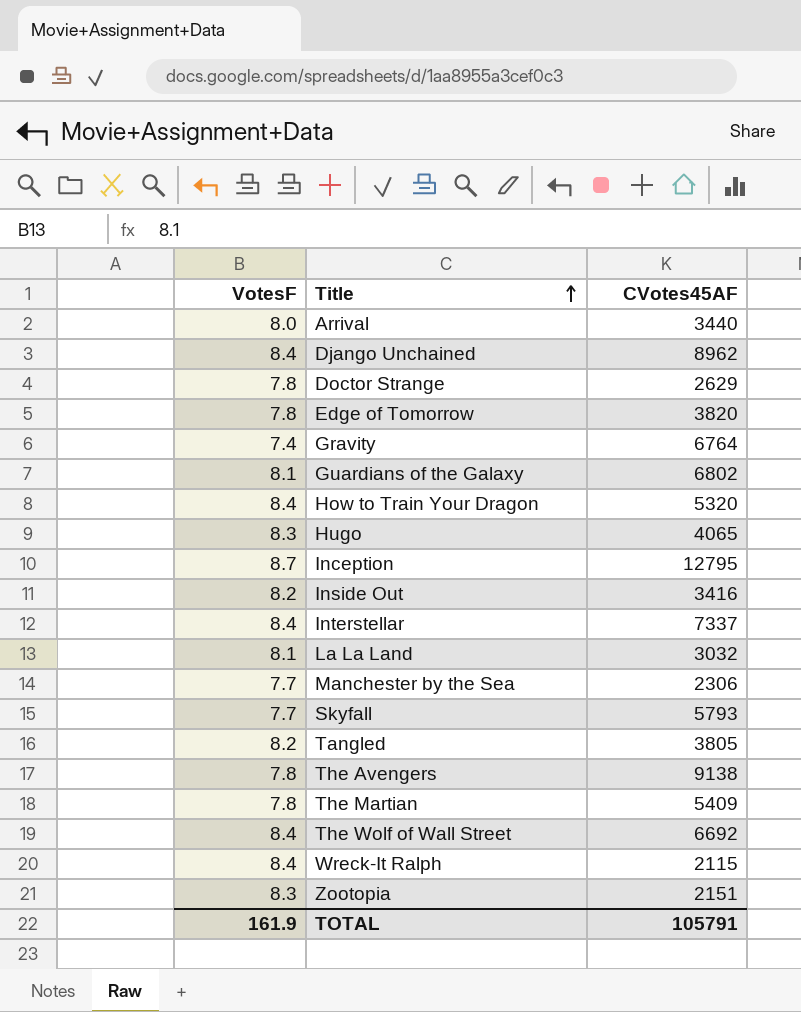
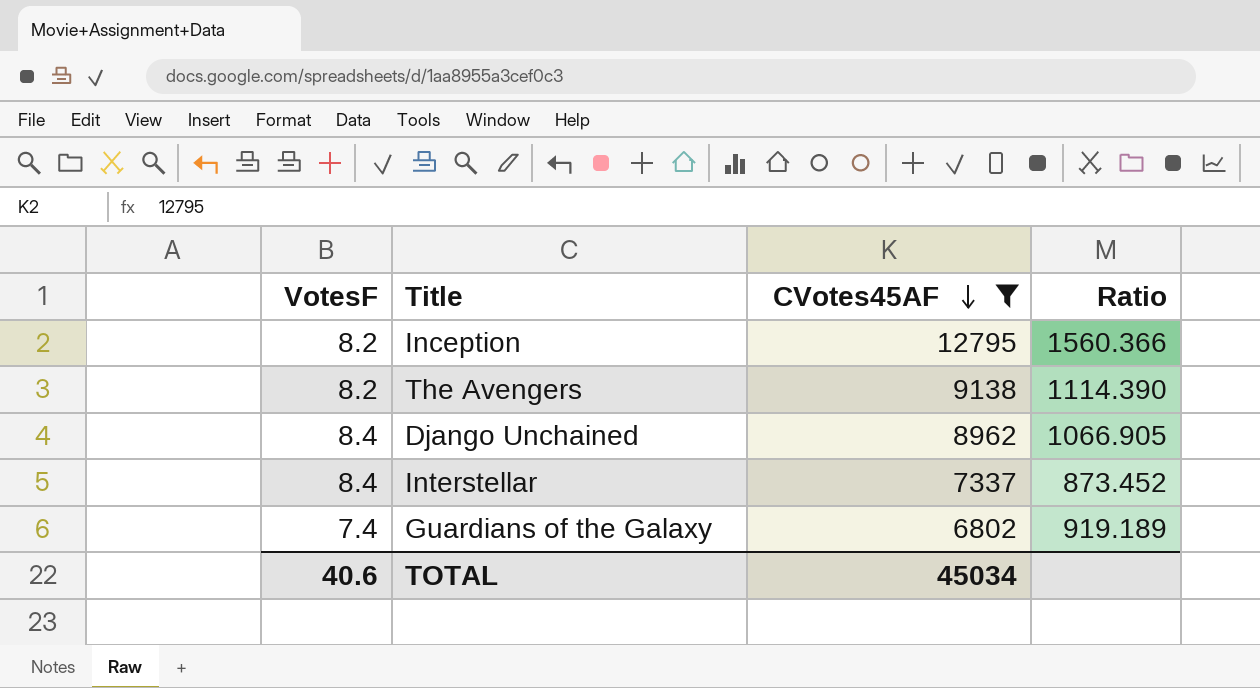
filter: none -> CVotes45AF >= 6802
row order: Title ascending -> CVotes45AF descending
column Ratio | formula: none -> [CVotes45AF] / [VotesF]
Inception | VotesF: 8.7 -> 8.2
The Avengers | VotesF: 7.8 -> 8.2
Guardians of the Galaxy | VotesF: 8.1 -> 7.4
TOTAL | VotesF: 161.9 -> 40.6
TOTAL | CVotes45AF: 105791 -> 45034

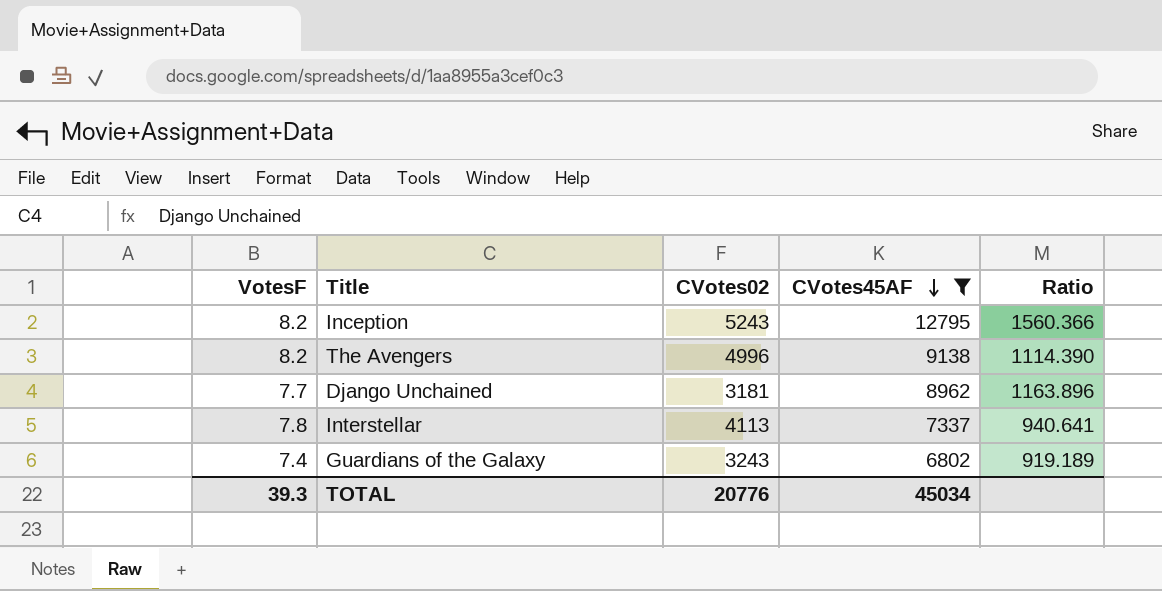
column CVotes02 | position: none -> 3
Django Unchained | VotesF: 8.4 -> 7.7
Django Unchained | Ratio: 1066.905 -> 1163.896
Interstellar | VotesF: 8.4 -> 7.8
Interstellar | Ratio: 873.452 -> 940.641
TOTAL | VotesF: 40.6 -> 39.3

